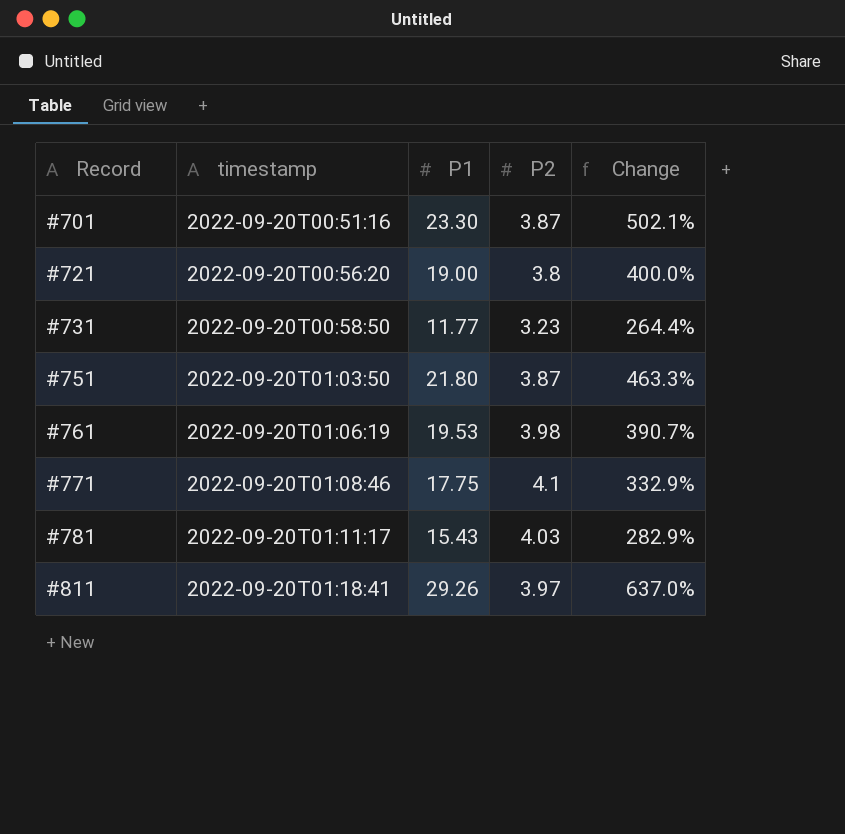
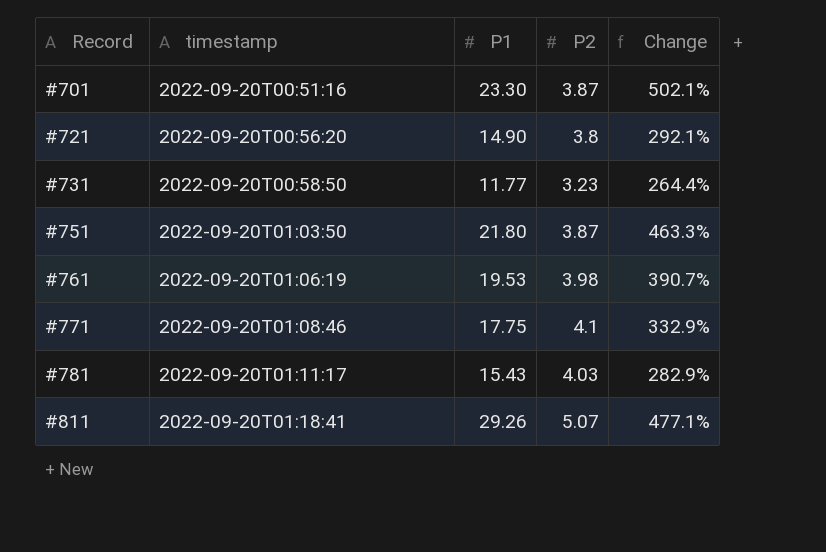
#721 | P1: 19.00 -> 14.90
#721 | Change: 400.0% -> 292.1%
#811 | P2: 3.97 -> 5.07
#811 | Change: 637.0% -> 477.1%

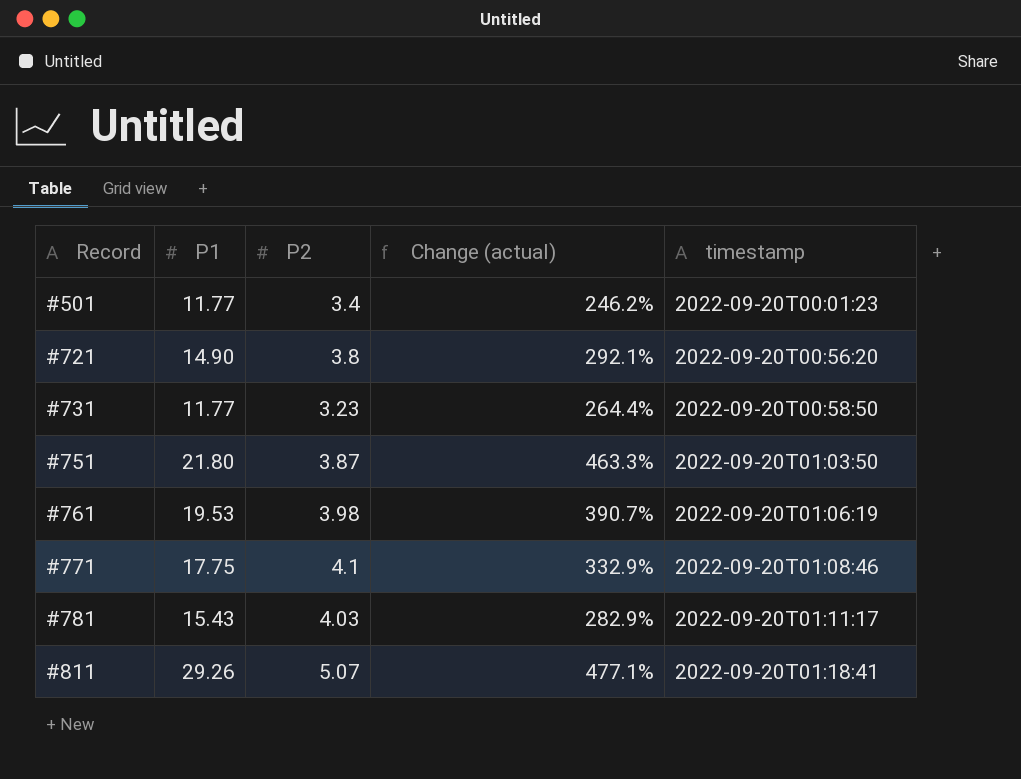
column name: Change -> Change (actual)
column timestamp | position: 2 -> 5
row #701: 2022-09-20T00:51:16 | 23.30 | 3.87 | 502.1% -> none
row #501: none -> 11.77 | 3.4 | 246.2% | 2022-09-20T00:01:23

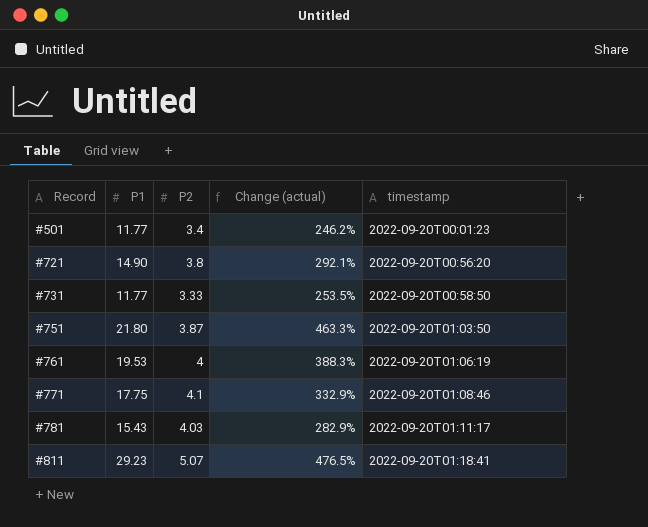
#731 | P2: 3.23 -> 3.33
#731 | Change (actual): 264.4% -> 253.5%
#761 | P2: 3.98 -> 4
#761 | Change (actual): 390.7% -> 388.3%
#811 | P1: 29.26 -> 29.23
#811 | Change (actual): 477.1% -> 476.5%

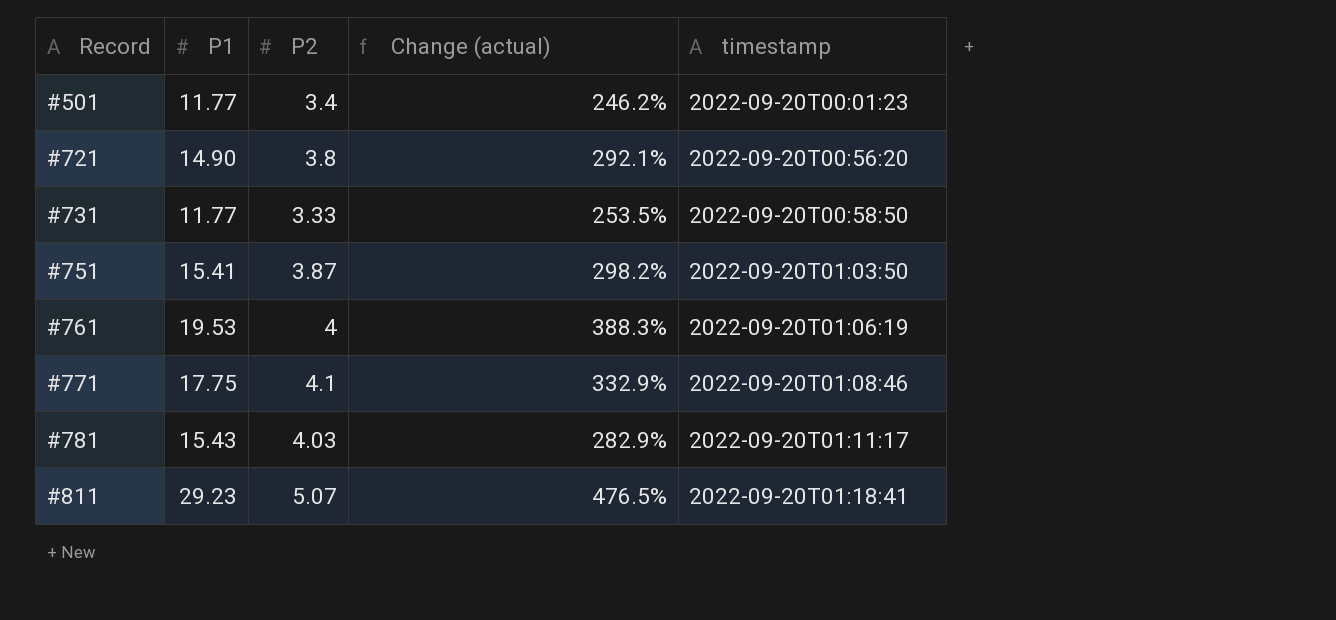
#751 | P1: 21.80 -> 15.41
#751 | Change (actual): 463.3% -> 298.2%

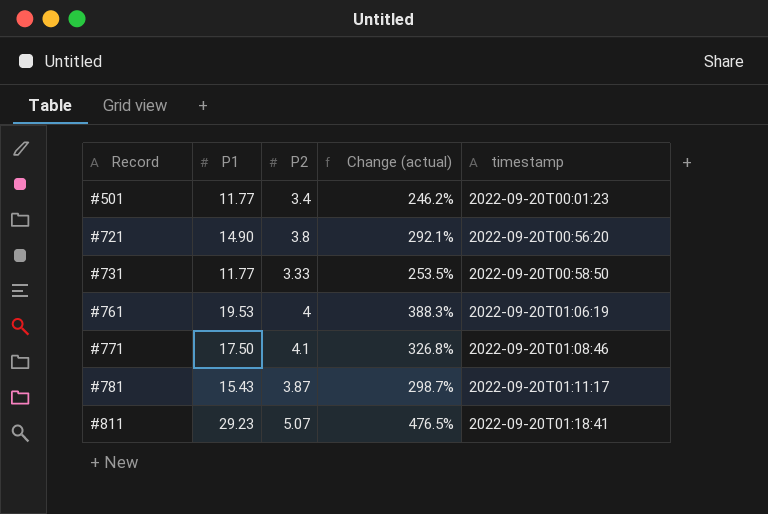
row #751: 15.41 | 3.87 | 298.2% | 2022-09-20T01:03:50 -> none
#771 | P1: 17.75 -> 17.50
#771 | Change (actual): 332.9% -> 326.8%
#781 | P2: 4.03 -> 3.87
#781 | Change (actual): 282.9% -> 298.7%

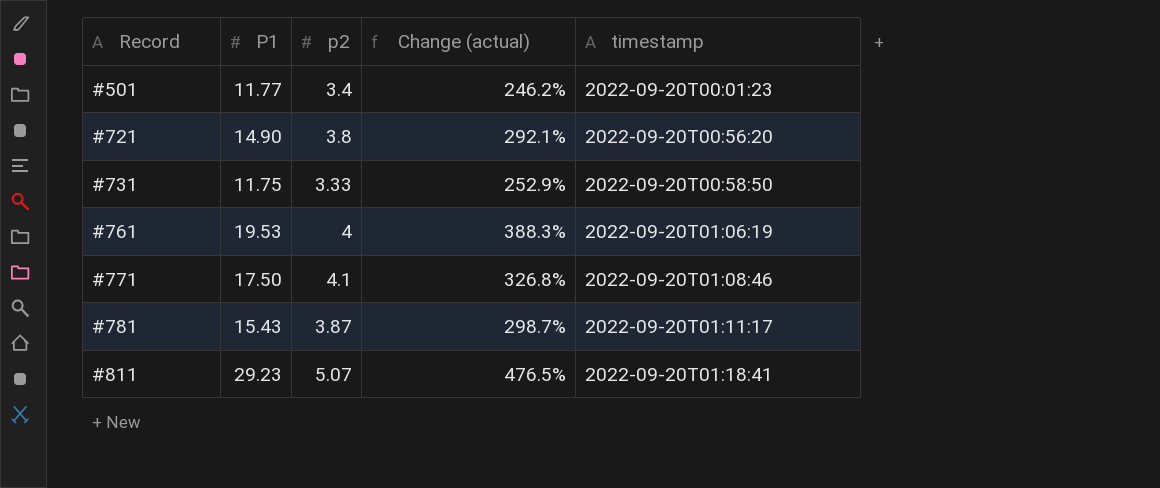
column name: P2 -> p2
#731 | P1: 11.77 -> 11.75
#731 | Change (actual): 253.5% -> 252.9%

